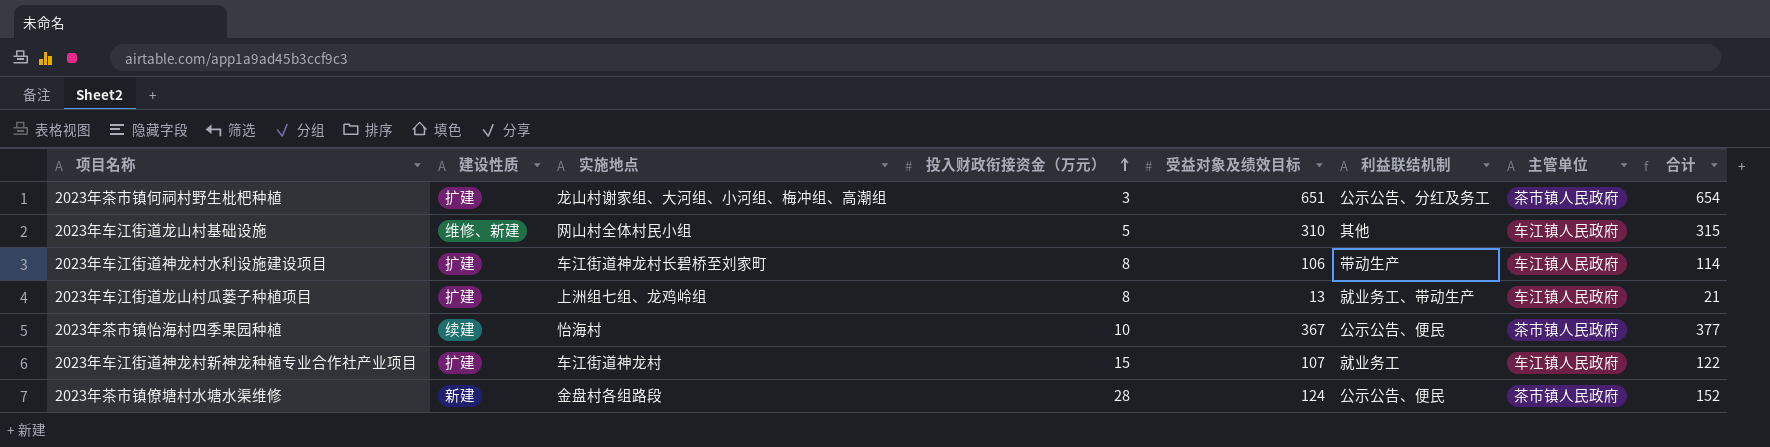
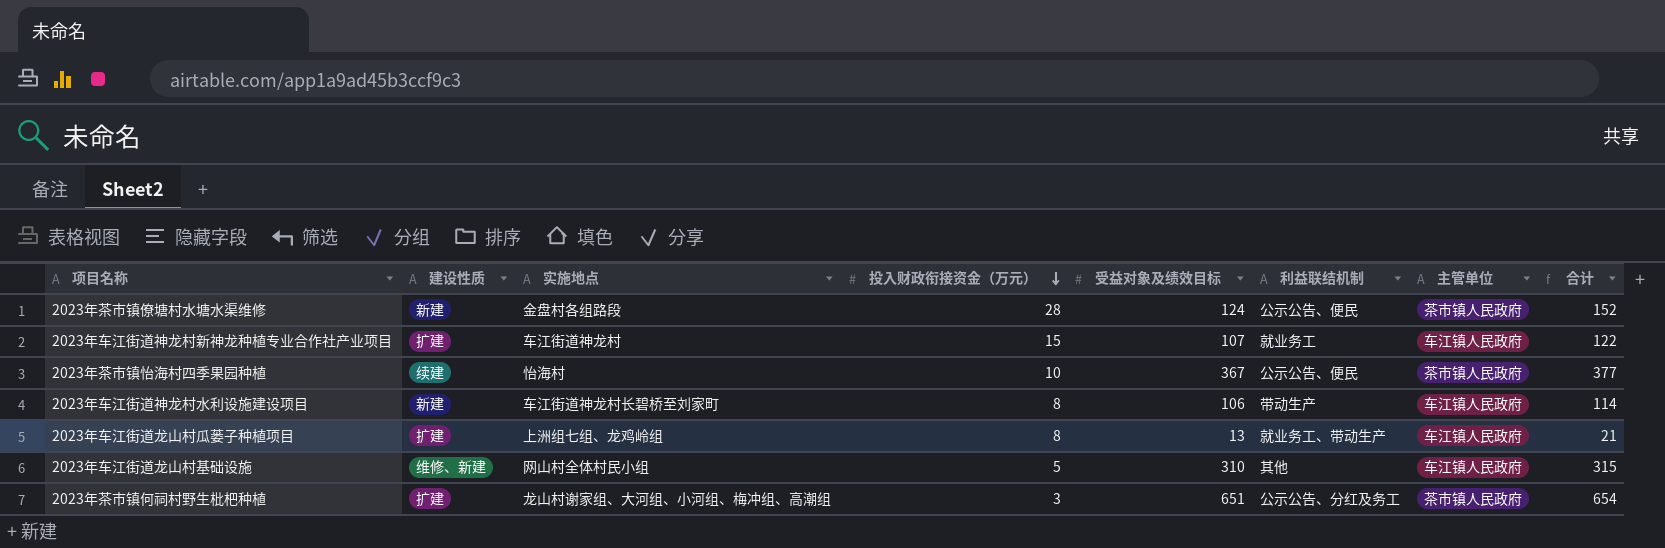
row order: 投入财政衔接资金（万元） ascending -> 投入财政衔接资金（万元） descending
2023年车江街道神龙村水利设施建设项目 | 建设性质: 扩建 -> 新建

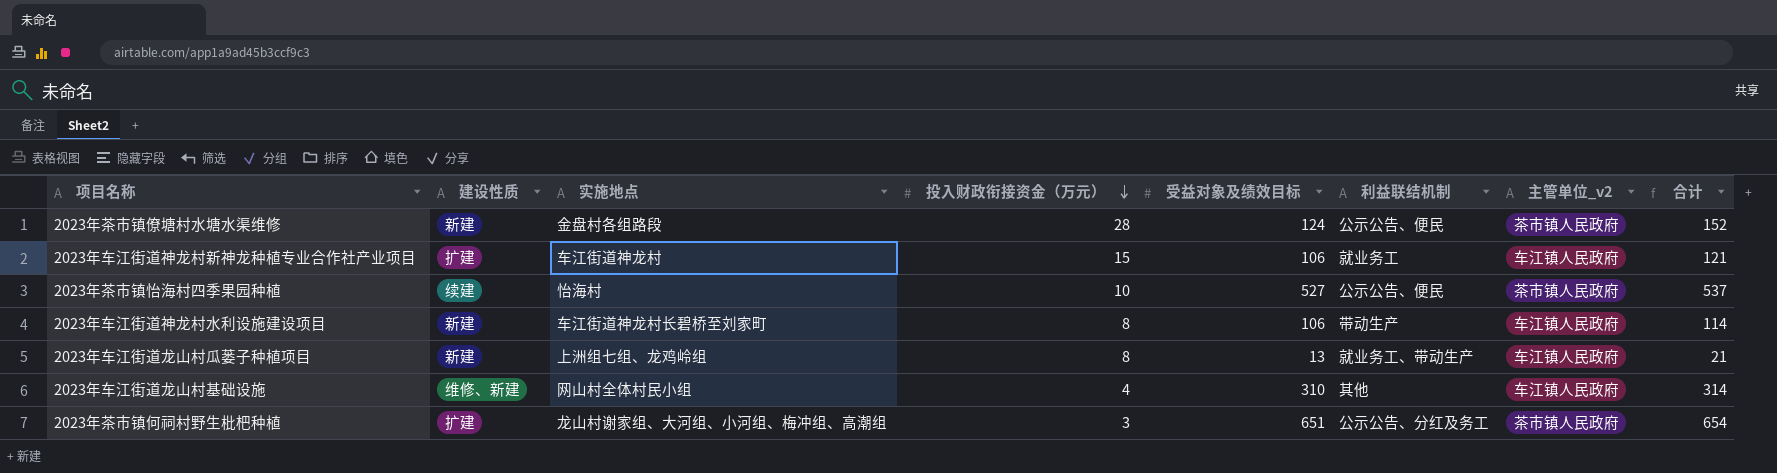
column name: 主管单位 -> 主管单位_v2
2023年车江街道神龙村新神龙种植专业合作社产业项目 | 受益对象及绩效目标: 107 -> 106
2023年车江街道神龙村新神龙种植专业合作社产业项目 | 合计: 122 -> 121
2023年茶市镇怡海村四季果园种植 | 受益对象及绩效目标: 367 -> 527
2023年茶市镇怡海村四季果园种植 | 合计: 377 -> 537
2023年车江街道龙山村瓜蒌子种植项目 | 建设性质: 扩建 -> 新建
2023年车江街道龙山村基础设施 | 投入财政衔接资金（万元）: 5 -> 4
2023年车江街道龙山村基础设施 | 合计: 315 -> 314

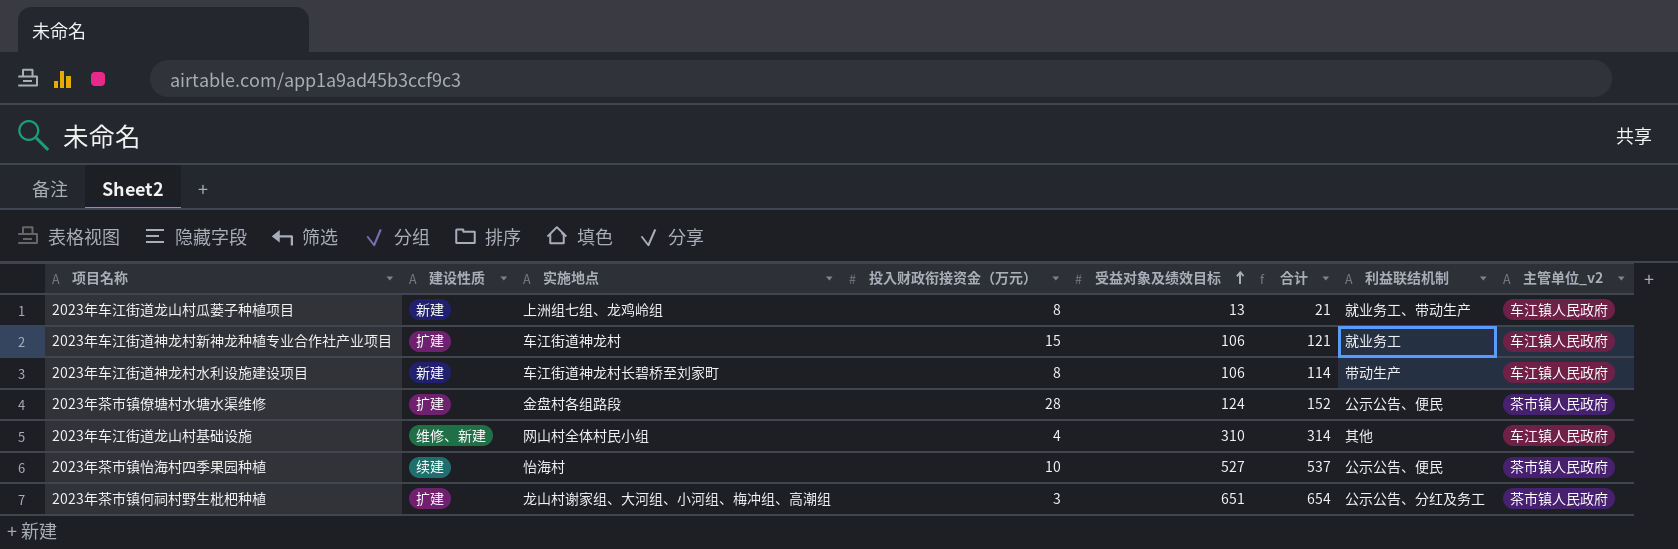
row order: 投入财政衔接资金（万元） descending -> 受益对象及绩效目标 ascending
column 合计 | position: 8 -> 6
2023年茶市镇僚塘村水塘水渠维修 | 建设性质: 新建 -> 扩建

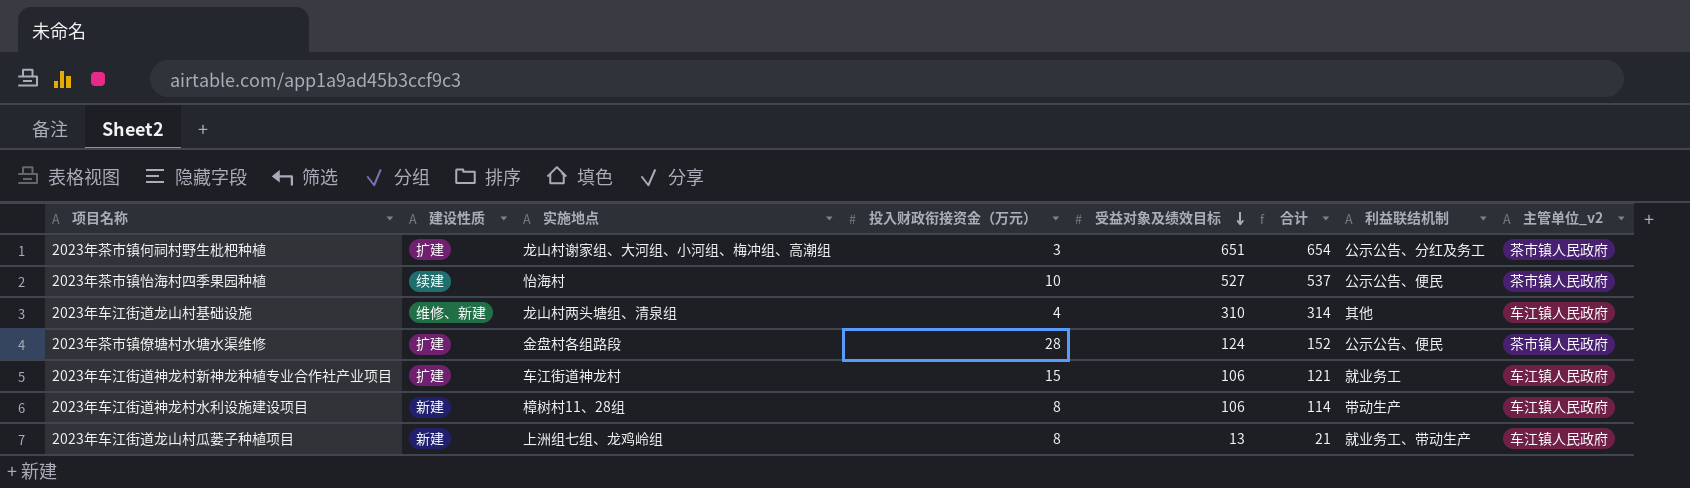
row order: 受益对象及绩效目标 ascending -> 受益对象及绩效目标 descending
2023年车江街道龙山村基础设施 | 实施地点: 网山村全体村民小组 -> 龙山村两头塘组、清泉组
2023年车江街道神龙村水利设施建设项目 | 实施地点: 车江街道神龙村长碧桥至刘家町 -> 樟树村11、28组

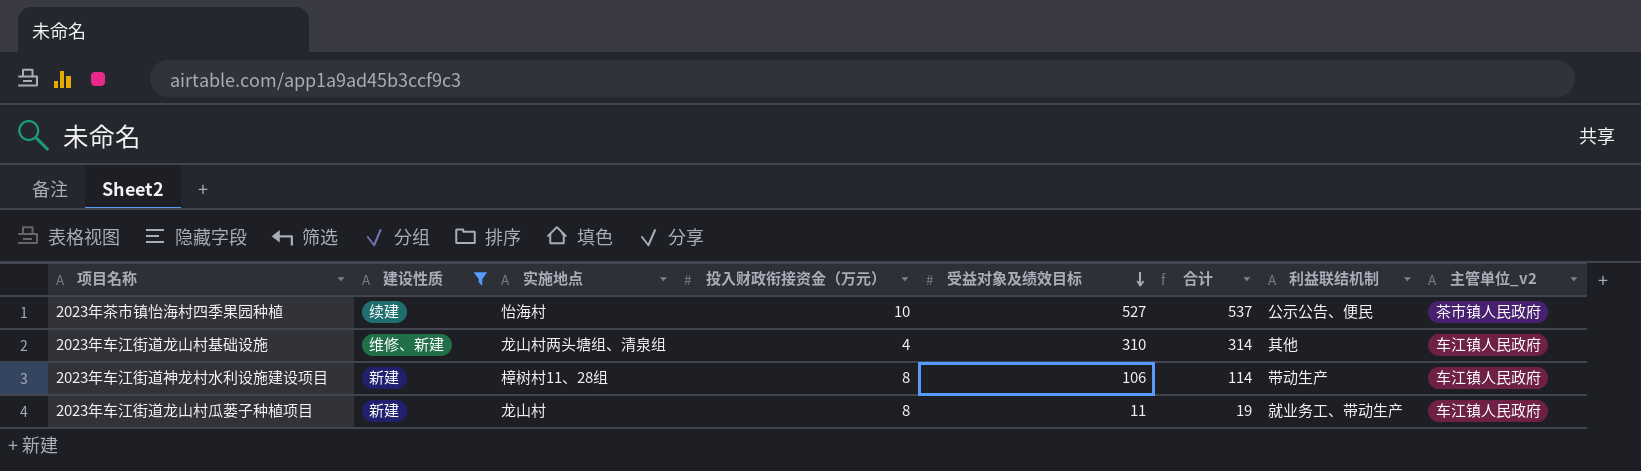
filter: none -> 建设性质 != 扩建
2023年车江街道龙山村瓜蒌子种植项目 | 实施地点: 上洲组七组、龙鸡岭组 -> 龙山村
2023年车江街道龙山村瓜蒌子种植项目 | 受益对象及绩效目标: 13 -> 11
2023年车江街道龙山村瓜蒌子种植项目 | 合计: 21 -> 19

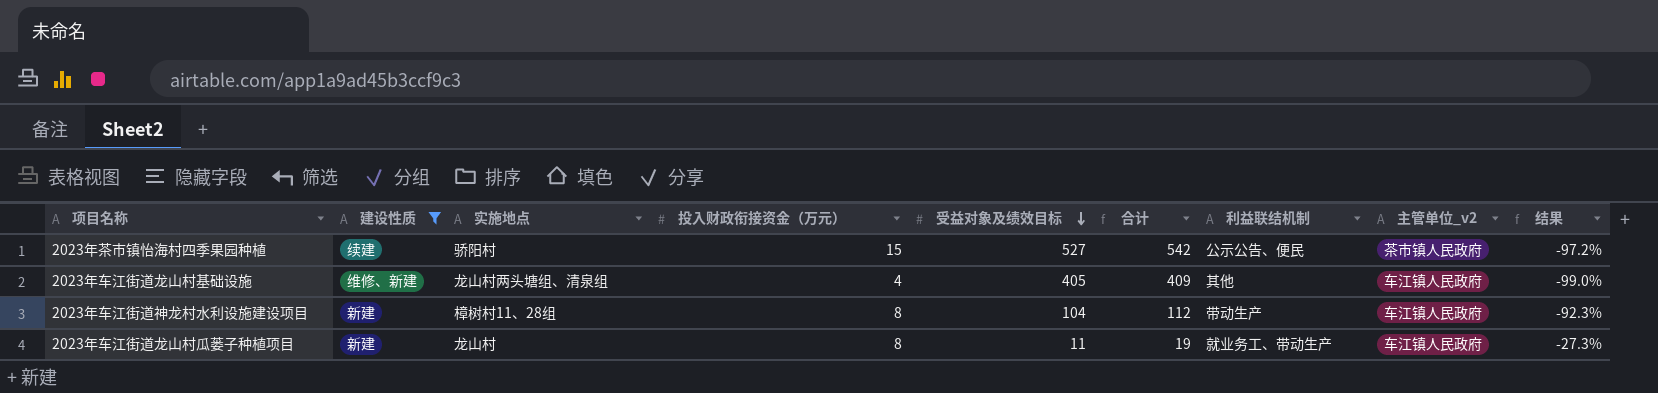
column 结果 | formula: none -> ([投入财政衔接资金（万元）] - [受益对象及绩效目标]) / [受益对象及绩效目标]
2023年茶市镇怡海村四季果园种植 | 实施地点: 怡海村 -> 骄阳村
2023年茶市镇怡海村四季果园种植 | 投入财政衔接资金（万元）: 10 -> 15
2023年茶市镇怡海村四季果园种植 | 合计: 537 -> 542
2023年车江街道龙山村基础设施 | 受益对象及绩效目标: 310 -> 405
2023年车江街道龙山村基础设施 | 合计: 314 -> 409
2023年车江街道神龙村水利设施建设项目 | 受益对象及绩效目标: 106 -> 104
2023年车江街道神龙村水利设施建设项目 | 合计: 114 -> 112

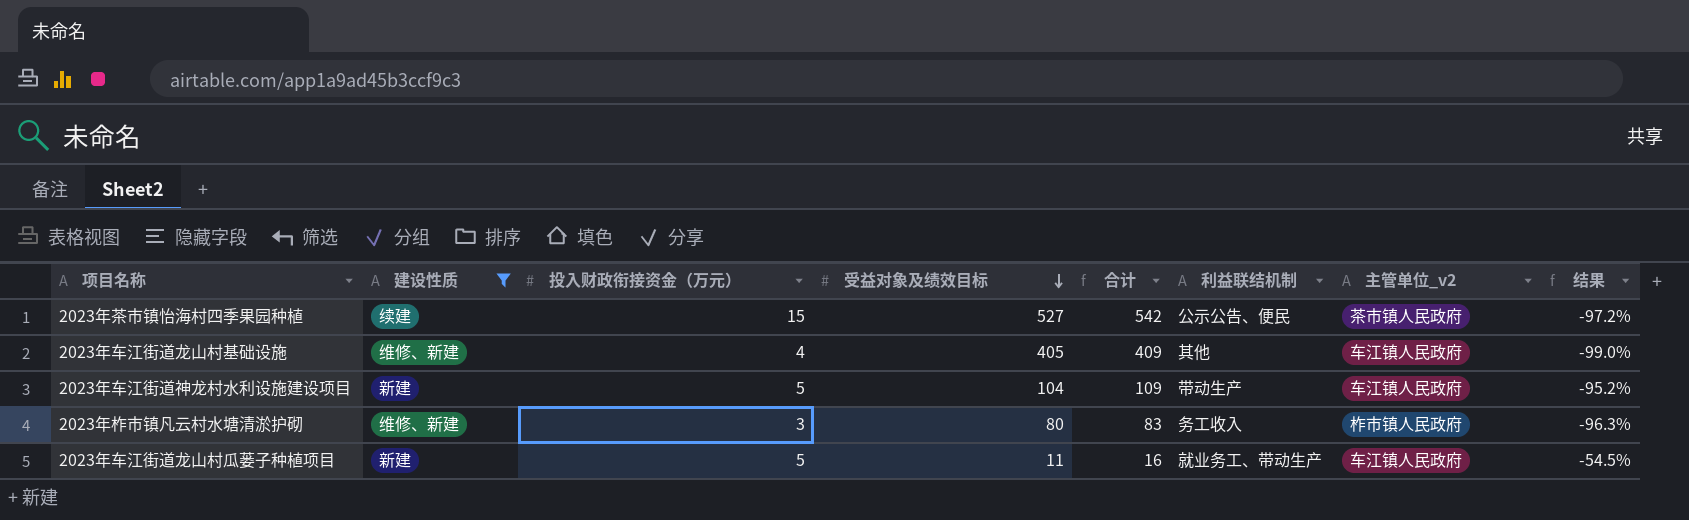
column 实施地点 | position: 3 -> none
2023年车江街道神龙村水利设施建设项目 | 投入财政衔接资金（万元）: 8 -> 5
2023年车江街道神龙村水利设施建设项目 | 合计: 112 -> 109
2023年车江街道神龙村水利设施建设项目 | 结果: -92.3% -> -95.2%
row 2023年柞市镇凡云村水塘清淤护砌: none -> 维修、新建 | 3 | 80 | 83 | 务工收入 | 柞市镇人民政府 | -96.3%
2023年车江街道龙山村瓜蒌子种植项目 | 投入财政衔接资金（万元）: 8 -> 5
2023年车江街道龙山村瓜蒌子种植项目 | 合计: 19 -> 16
2023年车江街道龙山村瓜蒌子种植项目 | 结果: -27.3% -> -54.5%

